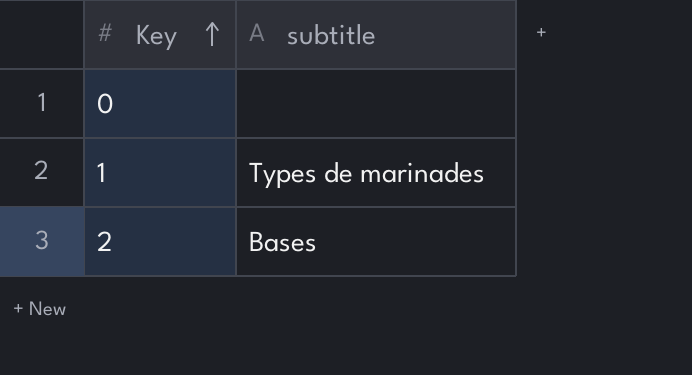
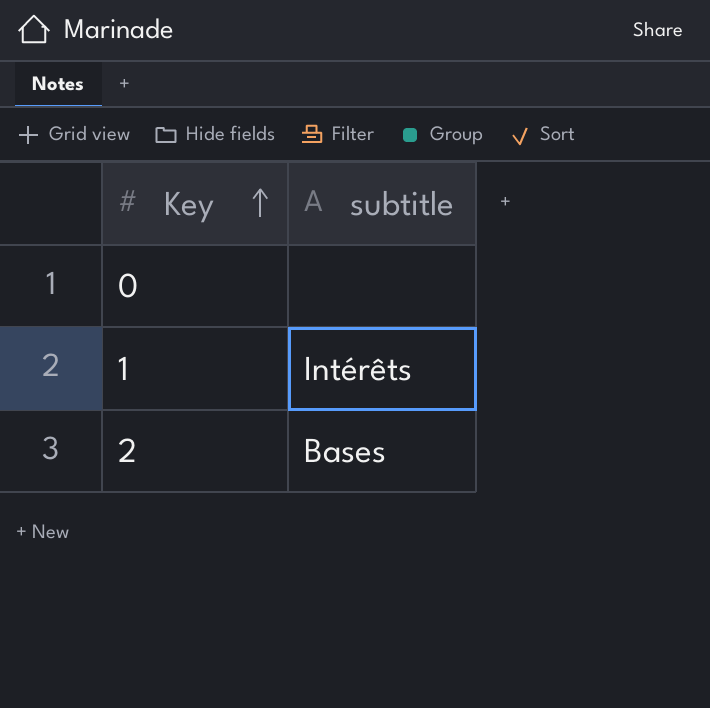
1 | subtitle: Types de marinades -> Intérêts

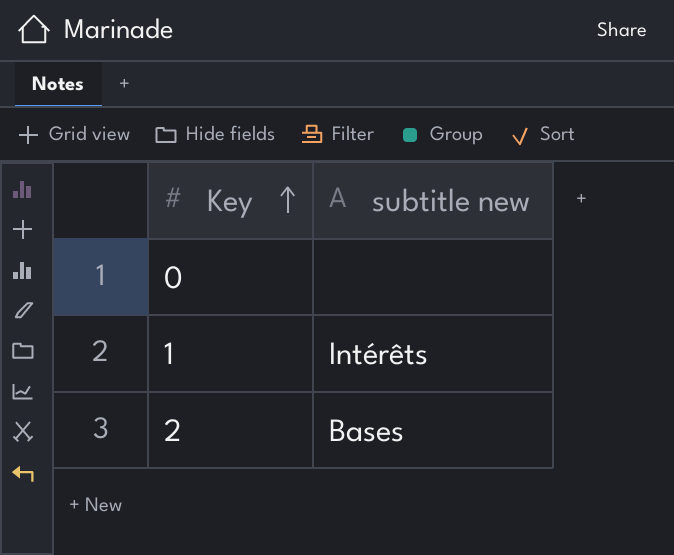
column name: subtitle -> subtitle new

